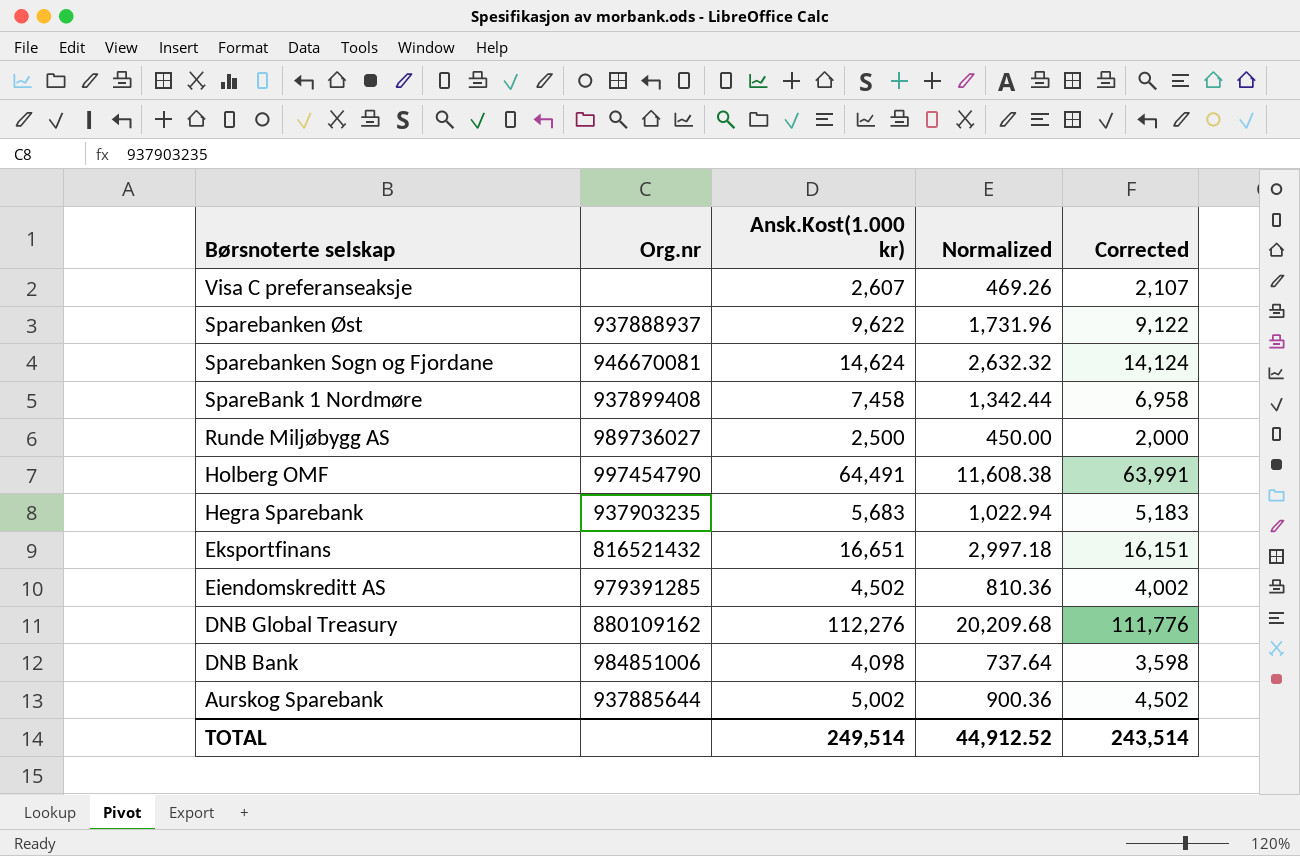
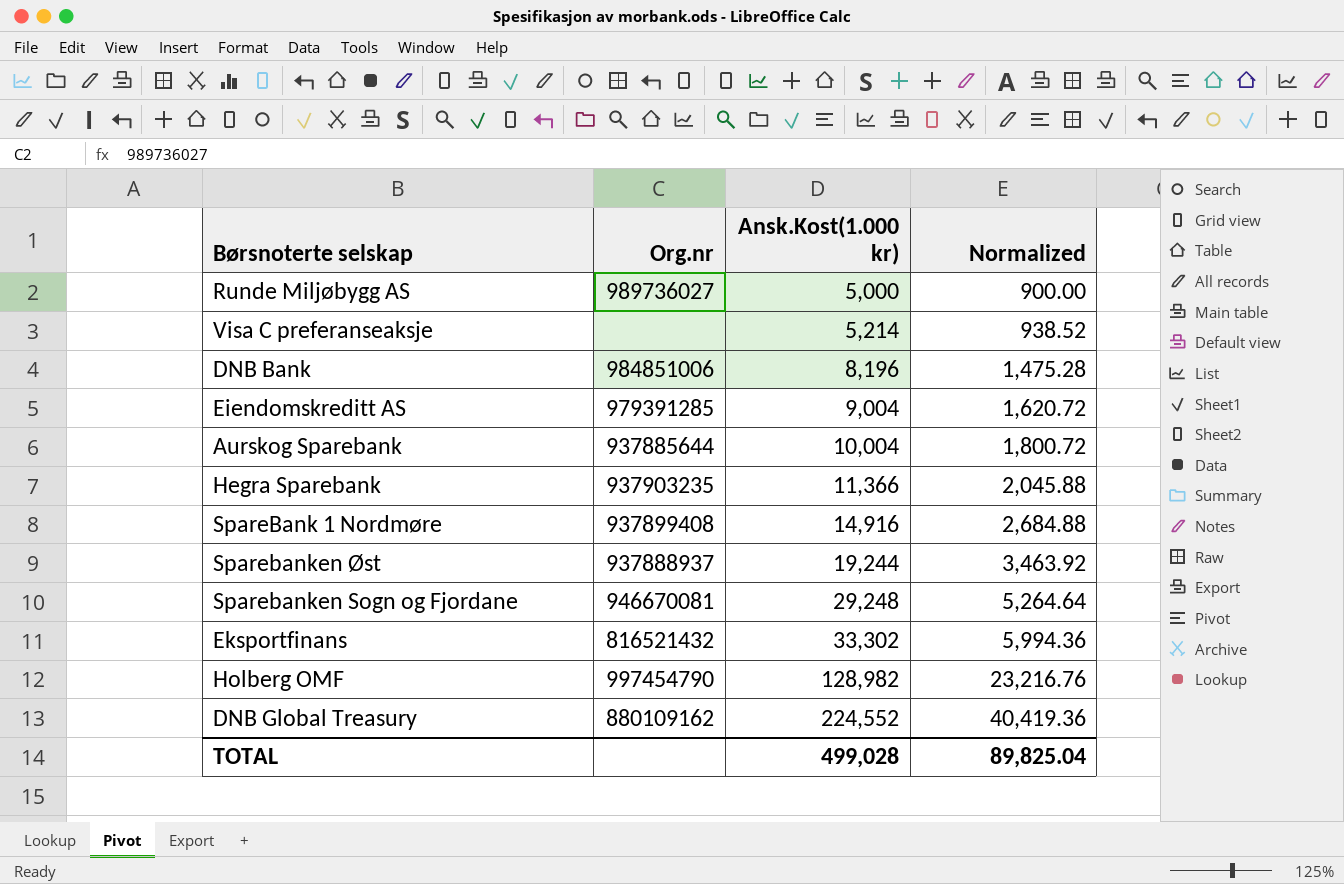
row order: Børsnoterte selskap descending -> Ansk.Kost(1.000 kr) ascending
column Corrected | formula: [Ansk.Kost(1.000 kr)] - 500 -> none
Runde Miljøbygg AS | Ansk.Kost(1.000 kr): 2,500 -> 5,000
Runde Miljøbygg AS | Normalized: 450.00 -> 900.00
Visa C preferanseaksje | Ansk.Kost(1.000 kr): 2,607 -> 5,214
Visa C preferanseaksje | Normalized: 469.26 -> 938.52
DNB Bank | Ansk.Kost(1.000 kr): 4,098 -> 8,196
DNB Bank | Normalized: 737.64 -> 1,475.28
Eiendomskreditt AS | Ansk.Kost(1.000 kr): 4,502 -> 9,004
Eiendomskreditt AS | Normalized: 810.36 -> 1,620.72
Aurskog Sparebank | Ansk.Kost(1.000 kr): 5,002 -> 10,004
Aurskog Sparebank | Normalized: 900.36 -> 1,800.72
Hegra Sparebank | Ansk.Kost(1.000 kr): 5,683 -> 11,366
Hegra Sparebank | Normalized: 1,022.94 -> 2,045.88
SpareBank 1 Nordmøre | Ansk.Kost(1.000 kr): 7,458 -> 14,916
SpareBank 1 Nordmøre | Normalized: 1,342.44 -> 2,684.88
Sparebanken Øst | Ansk.Kost(1.000 kr): 9,622 -> 19,244
Sparebanken Øst | Normalized: 1,731.96 -> 3,463.92
Sparebanken Sogn og Fjordane | Ansk.Kost(1.000 kr): 14,624 -> 29,248
Sparebanken Sogn og Fjordane | Normalized: 2,632.32 -> 5,264.64
Eksportfinans | Ansk.Kost(1.000 kr): 16,651 -> 33,302
Eksportfinans | Normalized: 2,997.18 -> 5,994.36
Holberg OMF | Ansk.Kost(1.000 kr): 64,491 -> 128,982
Holberg OMF | Normalized: 11,608.38 -> 23,216.76
DNB Global Treasury | Ansk.Kost(1.000 kr): 112,276 -> 224,552
DNB Global Treasury | Normalized: 20,209.68 -> 40,419.36
TOTAL | Ansk.Kost(1.000 kr): 249,514 -> 499,028
TOTAL | Normalized: 44,912.52 -> 89,825.04

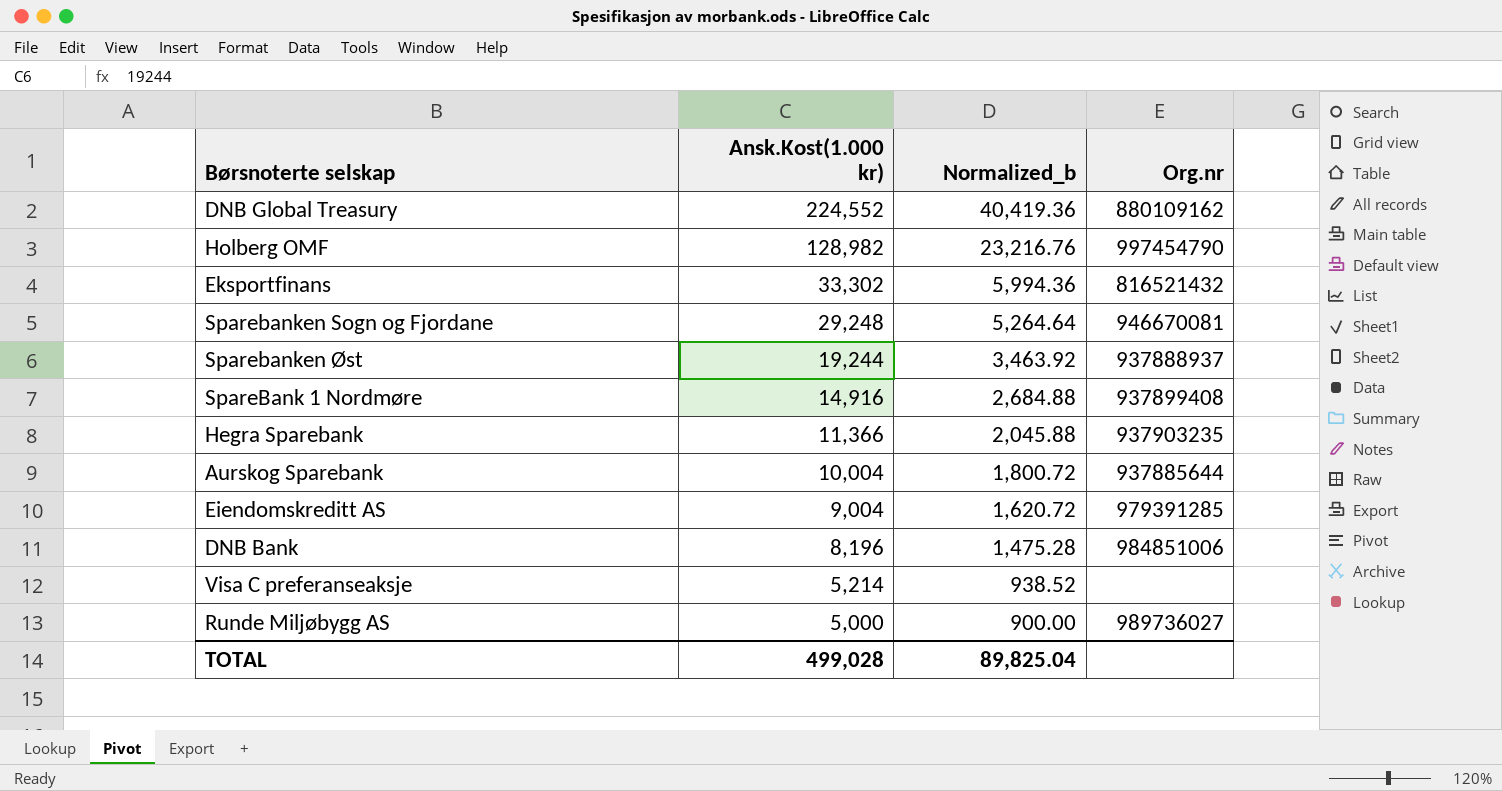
row order: Ansk.Kost(1.000 kr) ascending -> Ansk.Kost(1.000 kr) descending
column name: Normalized -> Normalized_b
column Org.nr | position: 2 -> 4

